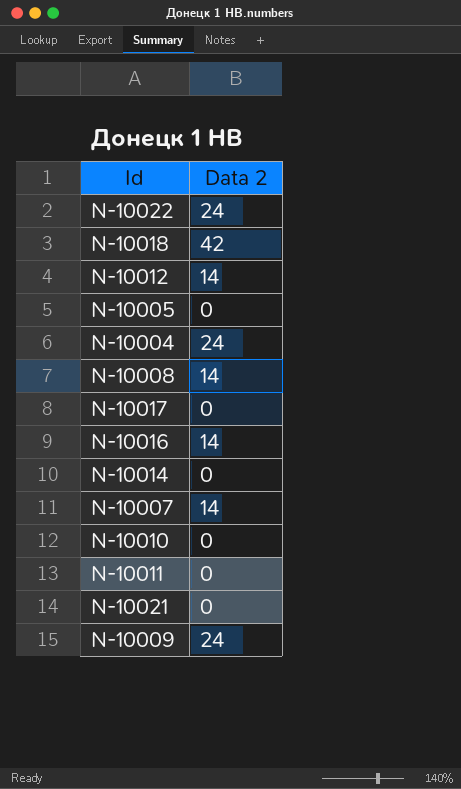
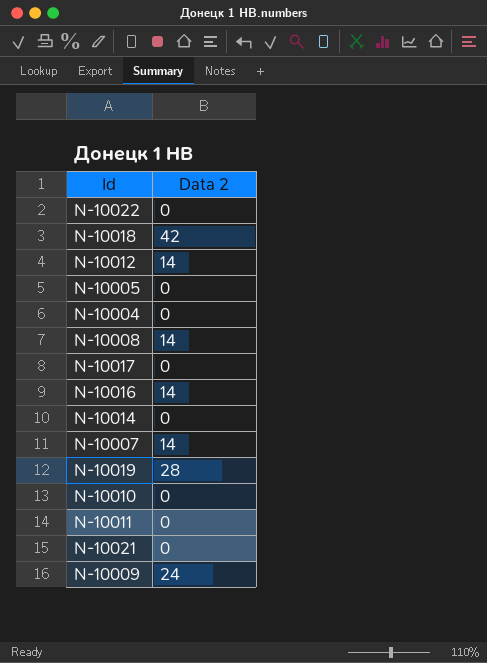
N-10022 | Data 2: 24 -> 0
N-10004 | Data 2: 24 -> 0
row N-10019: none -> 28

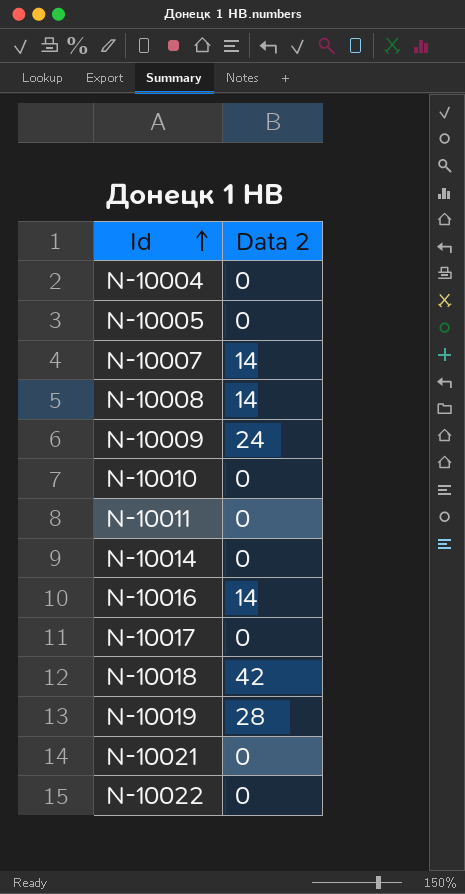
row order: none -> Id ascending
row N-10012: 14 -> none

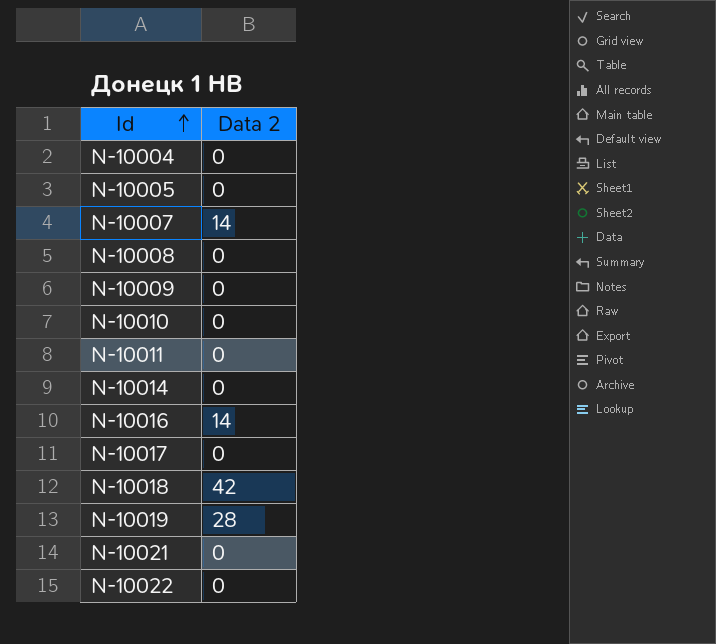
N-10008 | Data 2: 14 -> 0
N-10009 | Data 2: 24 -> 0

